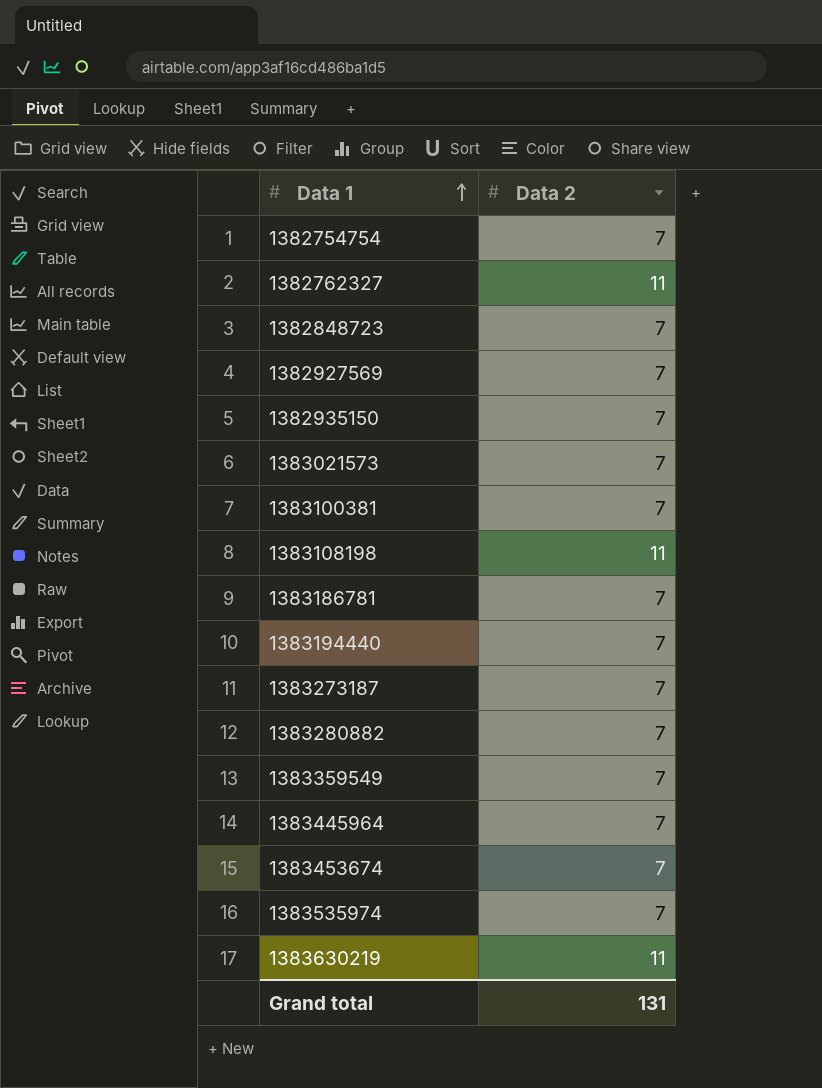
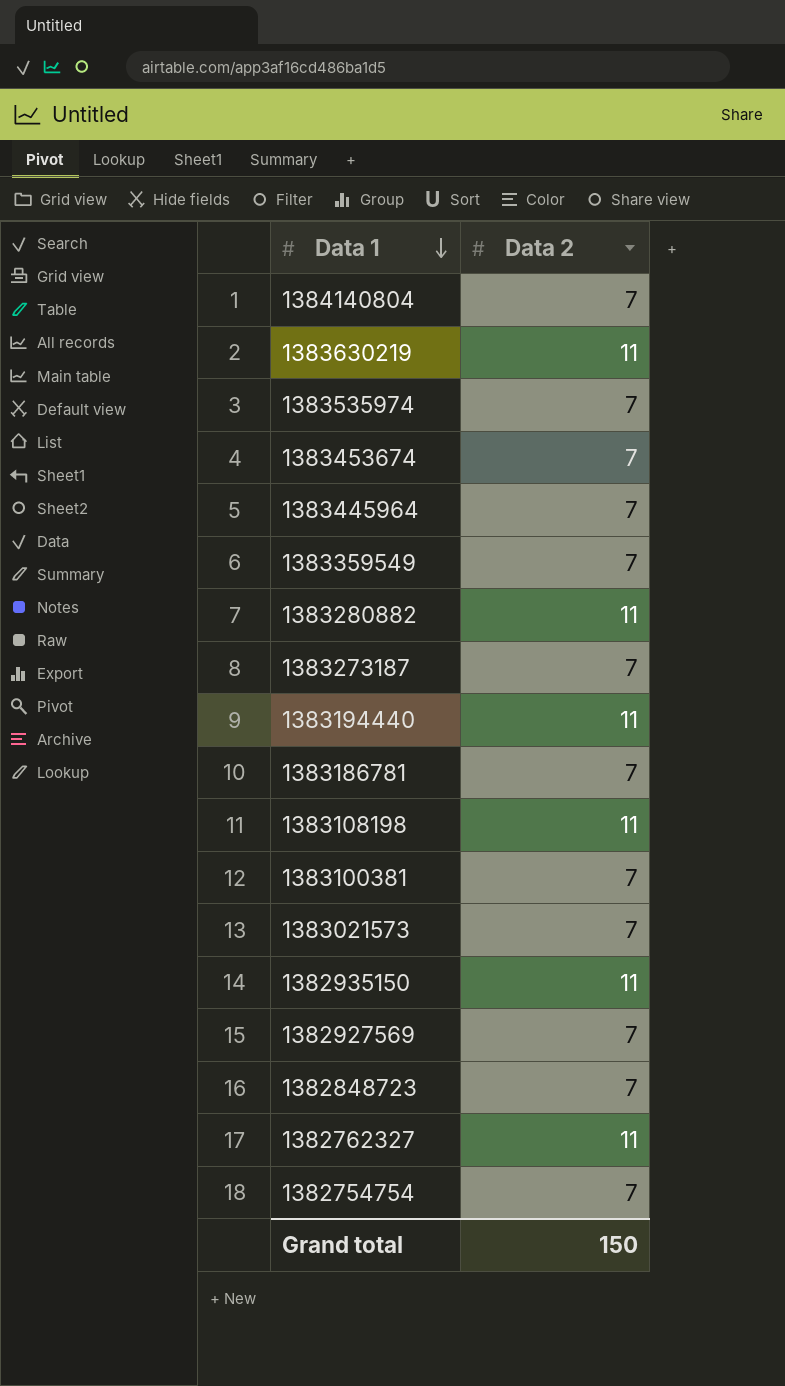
row order: Data 1 ascending -> Data 1 descending
row 1384140804: none -> 7
1383280882 | Data 2: 7 -> 11
1383194440 | Data 2: 7 -> 11
1382935150 | Data 2: 7 -> 11
Grand total | Data 2: 131 -> 150

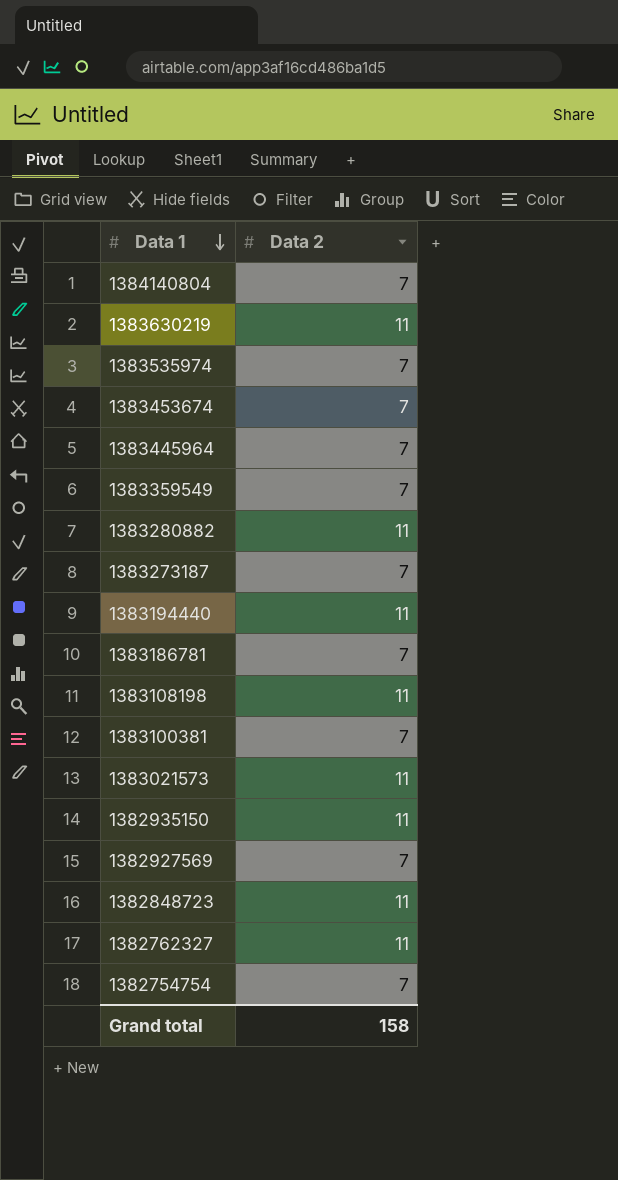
1383021573 | Data 2: 7 -> 11
1382848723 | Data 2: 7 -> 11
Grand total | Data 2: 150 -> 158

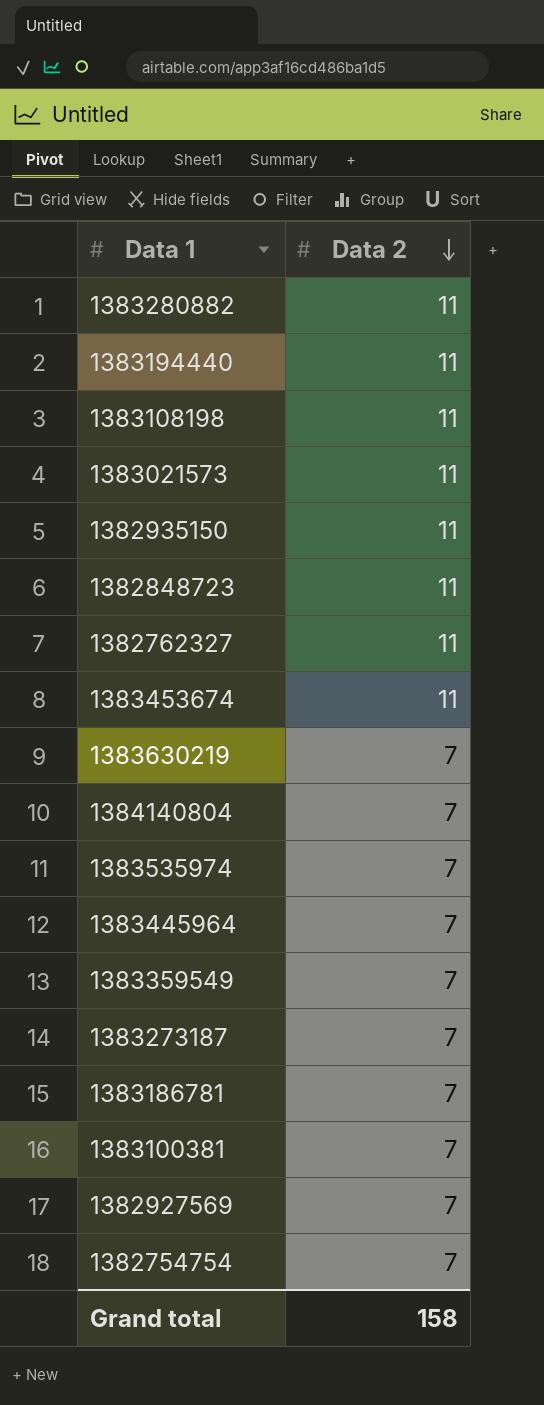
row order: Data 1 descending -> Data 2 descending
1383453674 | Data 2: 7 -> 11
1383630219 | Data 2: 11 -> 7

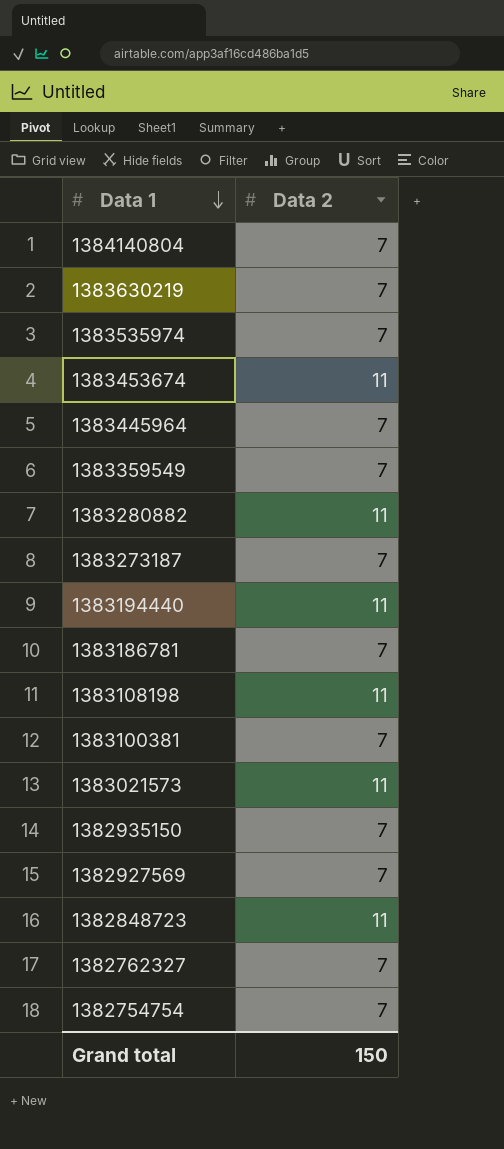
row order: Data 2 descending -> Data 1 descending
1382935150 | Data 2: 11 -> 7
1382762327 | Data 2: 11 -> 7
Grand total | Data 2: 158 -> 150

